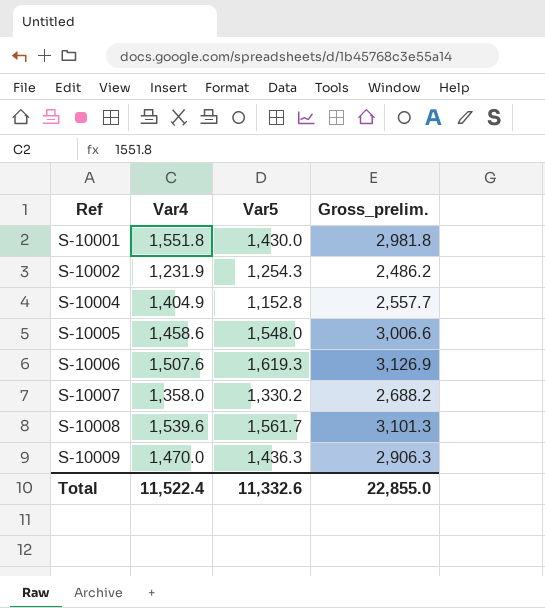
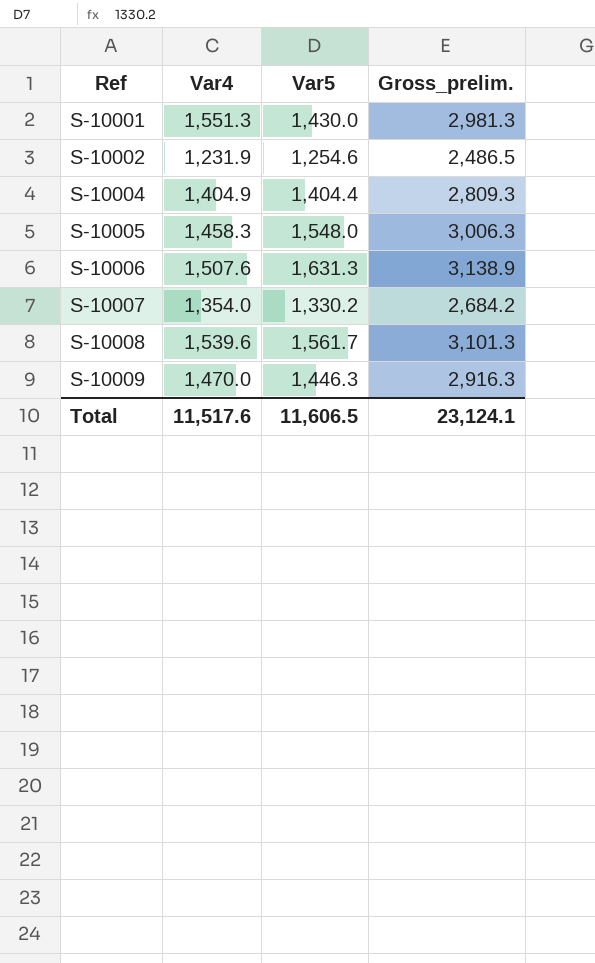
S-10001 | Var4: 1,551.8 -> 1,551.3
S-10001 | Gross_prelim.: 2,981.8 -> 2,981.3
S-10002 | Var5: 1,254.3 -> 1,254.6
S-10002 | Gross_prelim.: 2,486.2 -> 2,486.5
S-10004 | Var5: 1,152.8 -> 1,404.4
S-10004 | Gross_prelim.: 2,557.7 -> 2,809.3
S-10005 | Var4: 1,458.6 -> 1,458.3
S-10005 | Gross_prelim.: 3,006.6 -> 3,006.3
S-10006 | Var5: 1,619.3 -> 1,631.3
S-10006 | Gross_prelim.: 3,126.9 -> 3,138.9
S-10007 | Var4: 1,358.0 -> 1,354.0
S-10007 | Gross_prelim.: 2,688.2 -> 2,684.2
S-10009 | Var5: 1,436.3 -> 1,446.3
S-10009 | Gross_prelim.: 2,906.3 -> 2,916.3
Total | Var4: 11,522.4 -> 11,517.6
Total | Var5: 11,332.6 -> 11,606.5
Total | Gross_prelim.: 22,855.0 -> 23,124.1

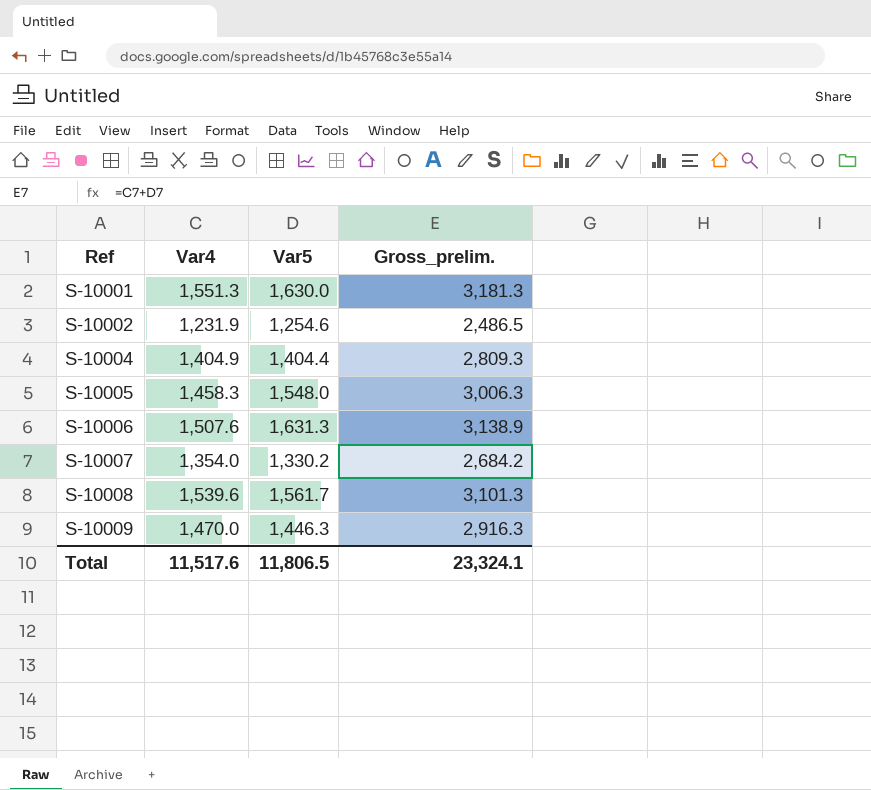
S-10001 | Var5: 1,430.0 -> 1,630.0
S-10001 | Gross_prelim.: 2,981.3 -> 3,181.3
Total | Var5: 11,606.5 -> 11,806.5
Total | Gross_prelim.: 23,124.1 -> 23,324.1

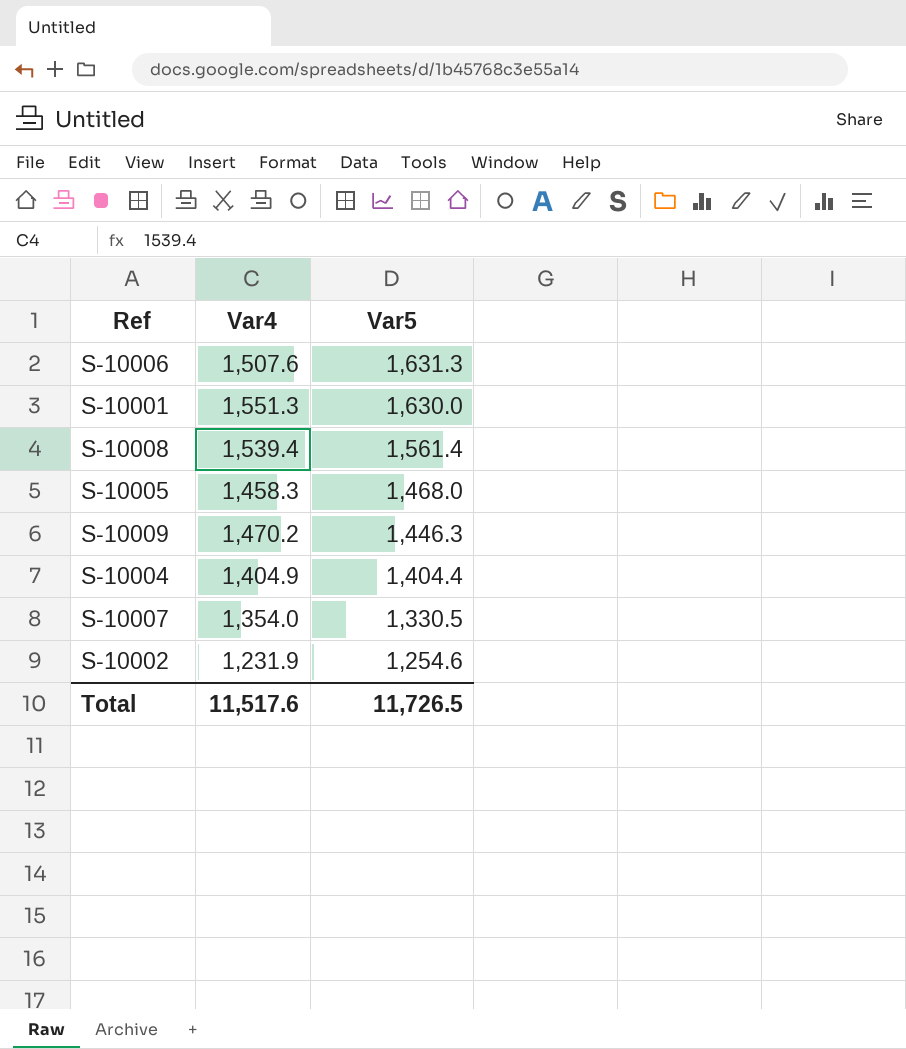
row order: Ref ascending -> Var5 descending
column Gross_prelim. | formula: [Var4] + [Var5] -> none
S-10008 | Var4: 1,539.6 -> 1,539.4
S-10008 | Var5: 1,561.7 -> 1,561.4
S-10005 | Var5: 1,548.0 -> 1,468.0
S-10009 | Var4: 1,470.0 -> 1,470.2
S-10007 | Var5: 1,330.2 -> 1,330.5
Total | Var5: 11,806.5 -> 11,726.5

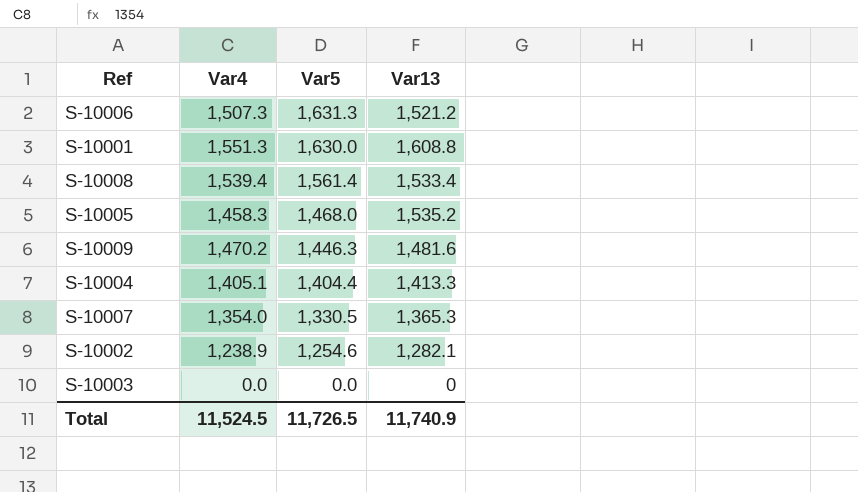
column Var13 | position: none -> 4
S-10006 | Var4: 1,507.6 -> 1,507.3
S-10004 | Var4: 1,404.9 -> 1,405.1
S-10002 | Var4: 1,231.9 -> 1,238.9
row S-10003: none -> 0.0 | 0.0 | 0
Total | Var4: 11,517.6 -> 11,524.5

